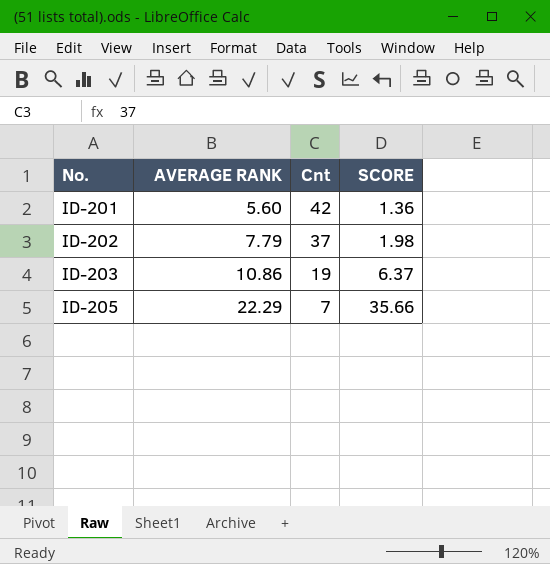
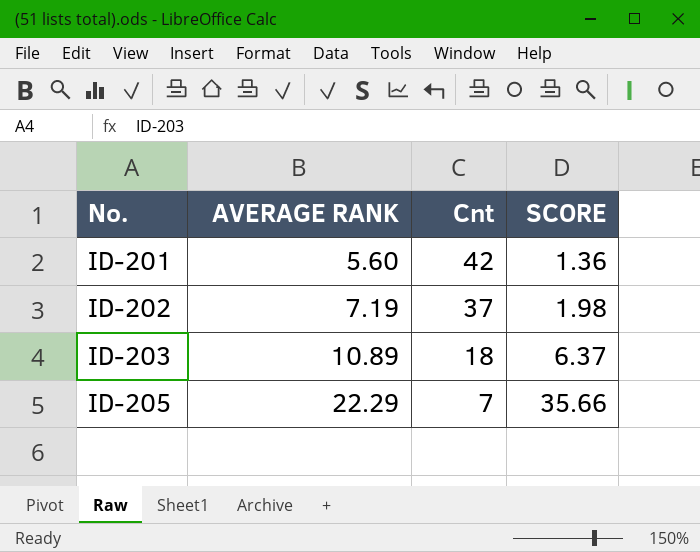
ID-202 | AVERAGE RANK: 7.79 -> 7.19
ID-203 | AVERAGE RANK: 10.86 -> 10.89
ID-203 | Cnt: 19 -> 18

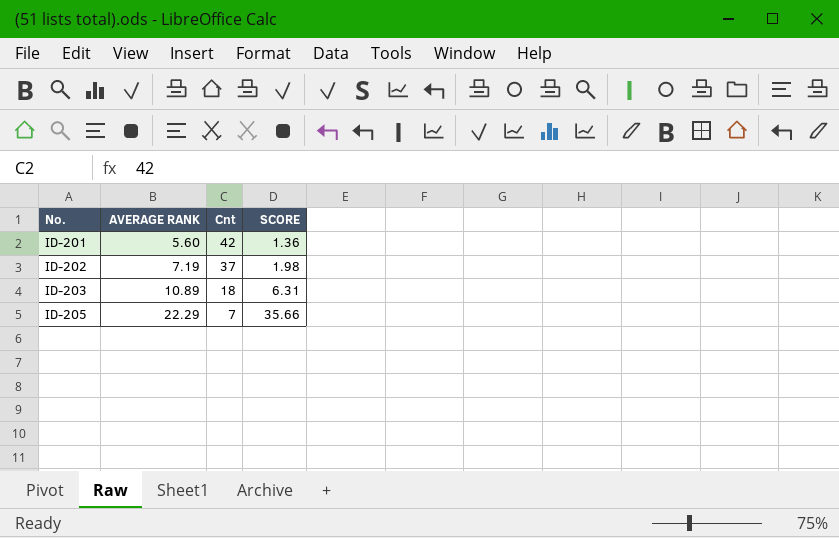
ID-203 | SCORE: 6.37 -> 6.31

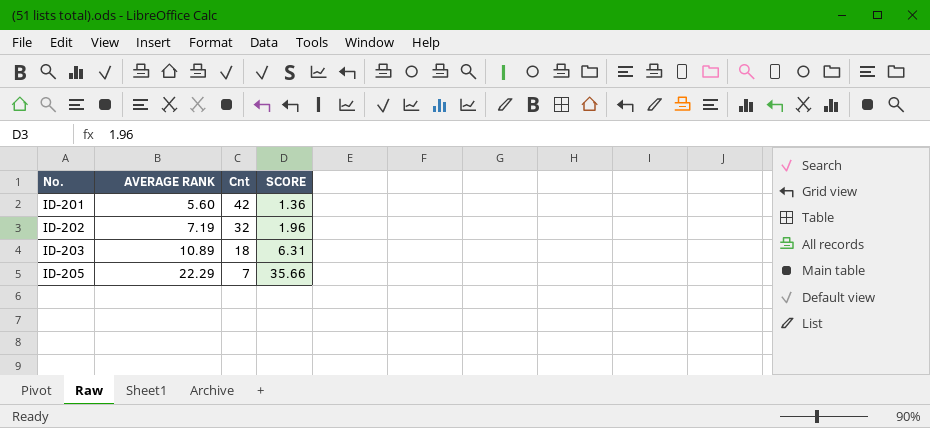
ID-202 | Cnt: 37 -> 32
ID-202 | SCORE: 1.98 -> 1.96

